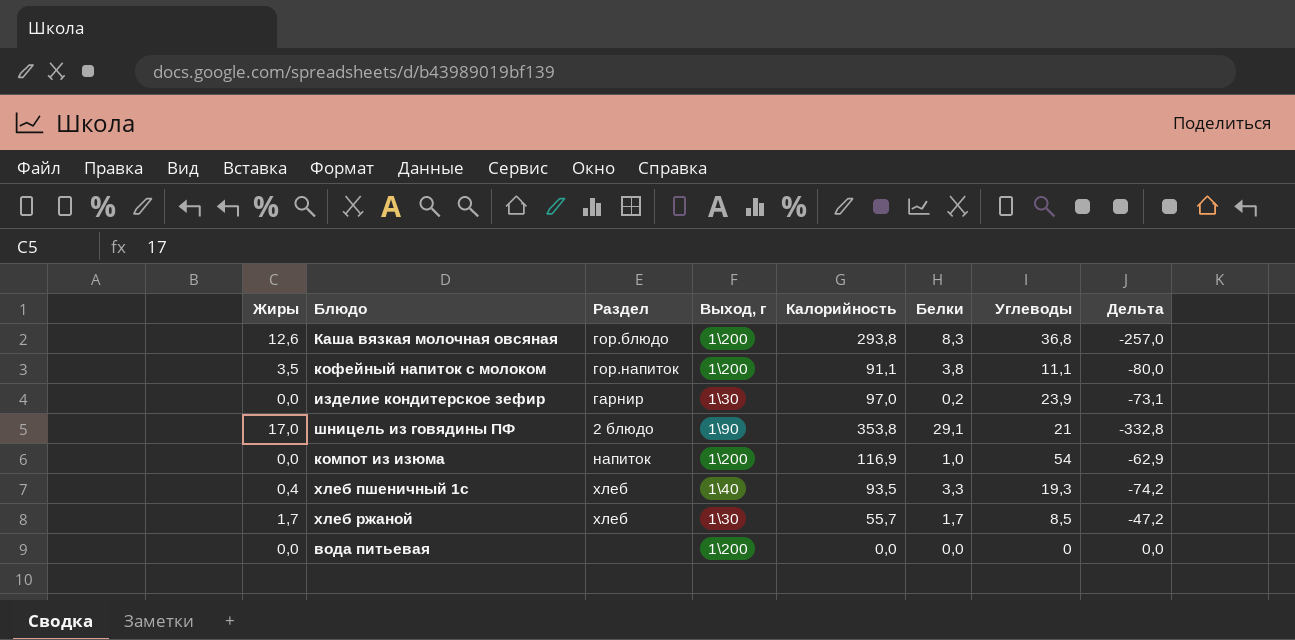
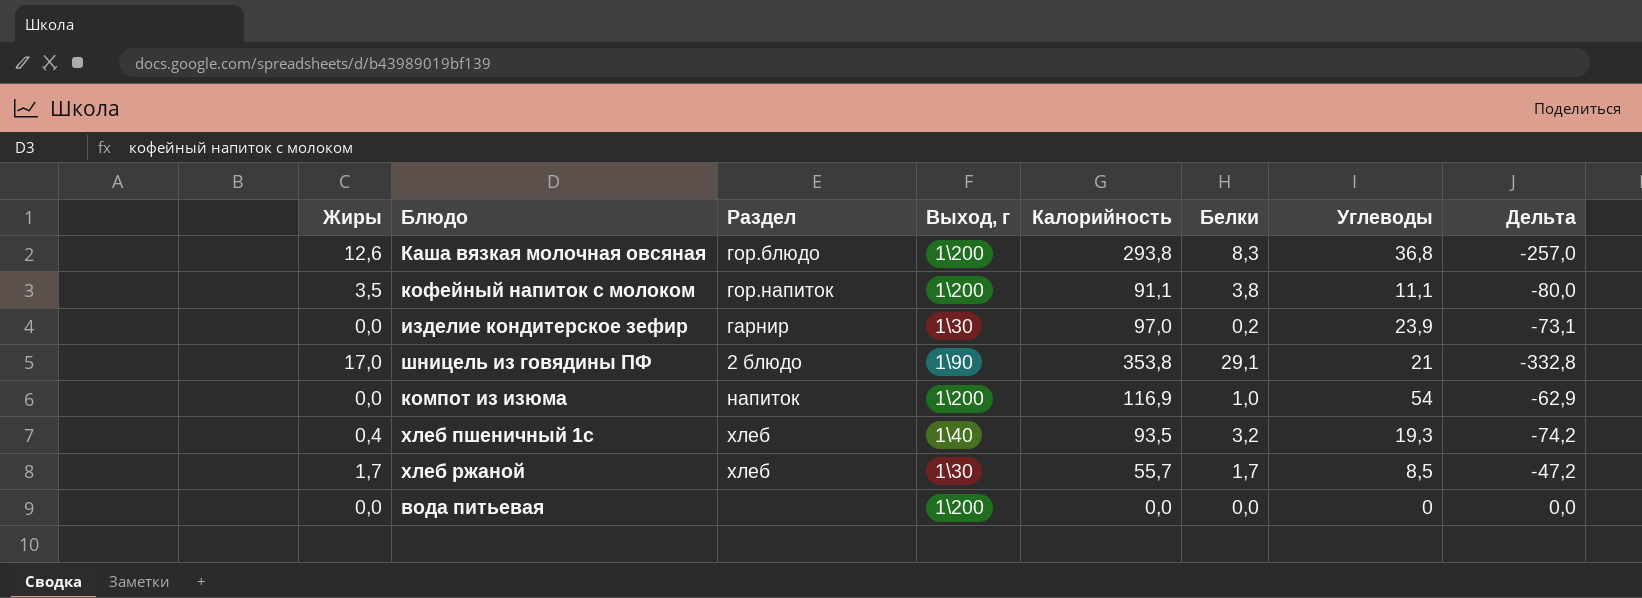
хлеб пшеничный 1с | Белки: 3,3 -> 3,2

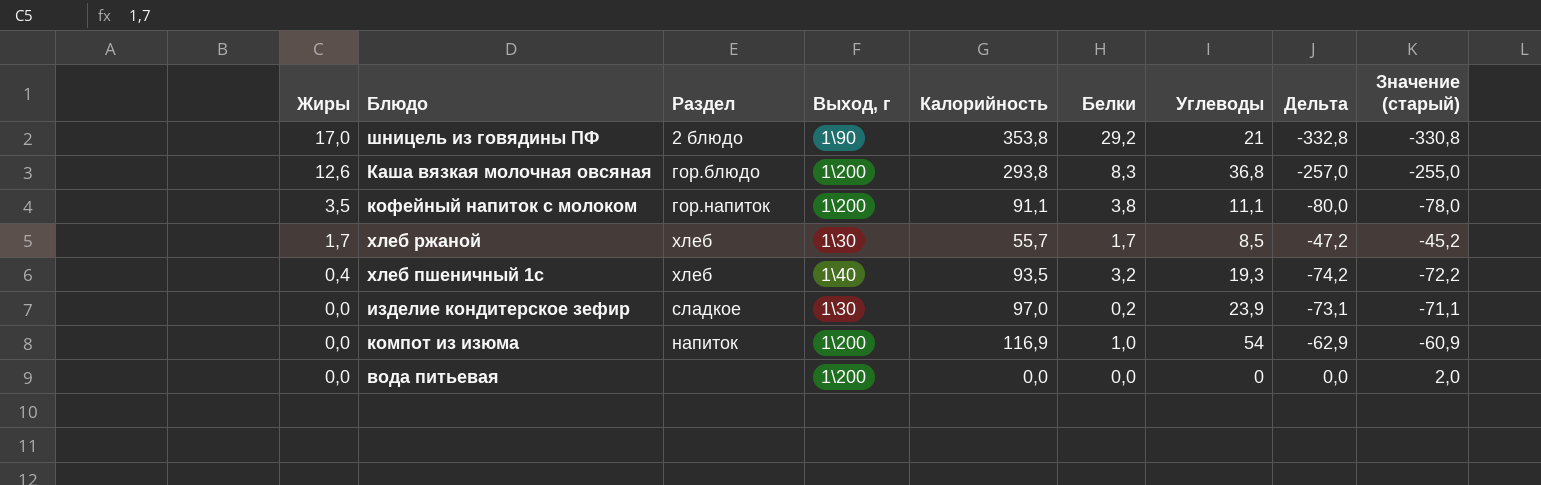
row order: none -> Жиры descending
column Значение (старый) | formula: none -> [Дельта] + 2
шницель из говядины ПФ | Белки: 29,1 -> 29,2
изделие кондитерское зефир | Раздел: гарнир -> сладкое

